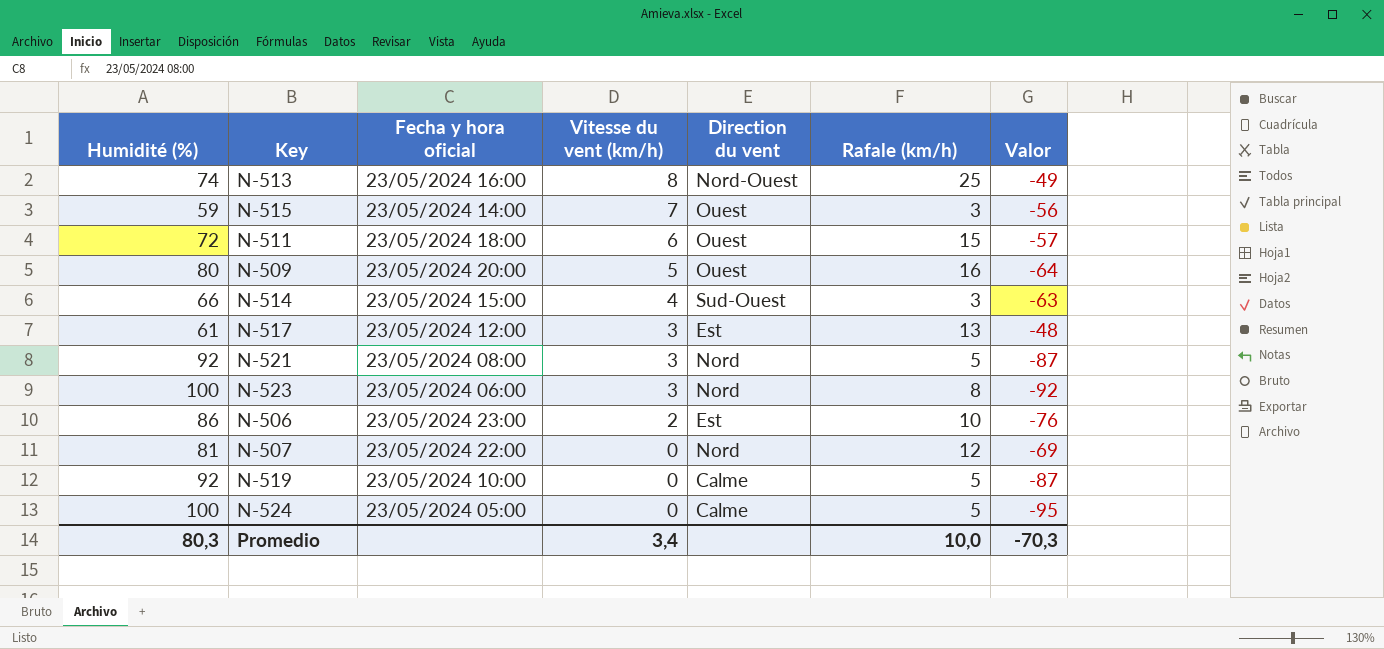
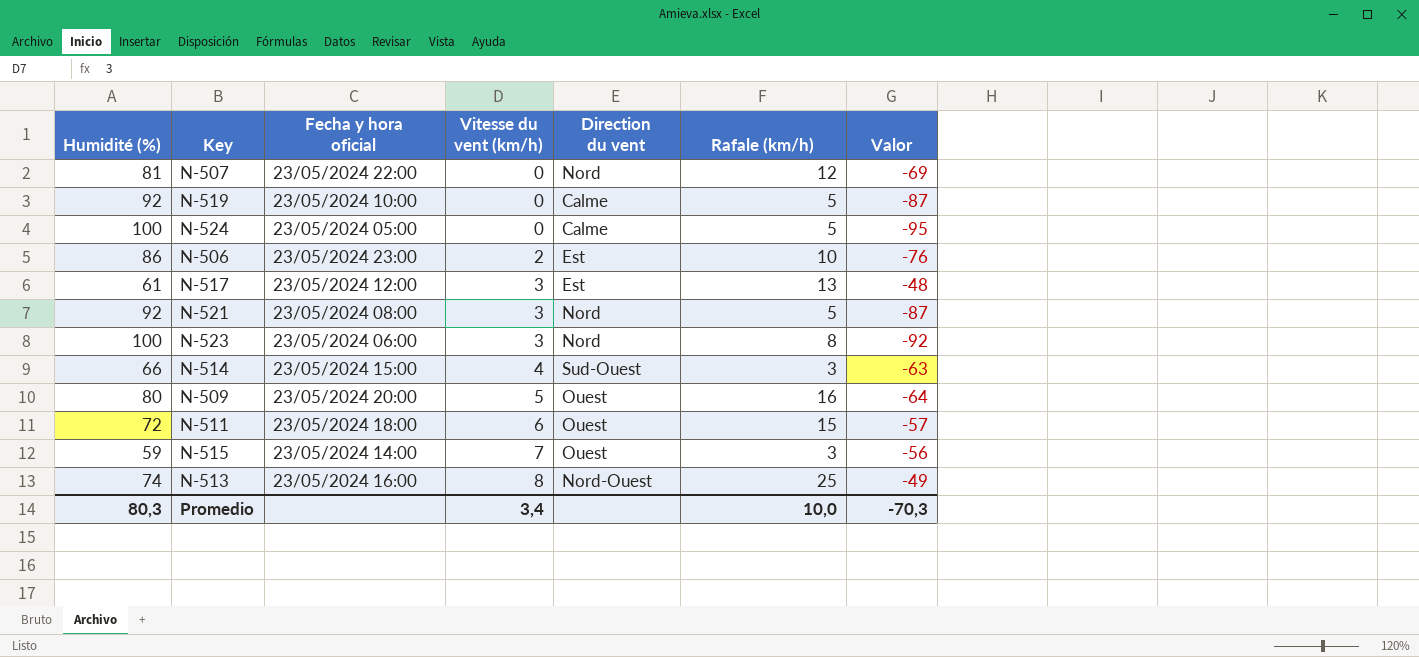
row order: Vitesse du vent (km/h) descending -> Vitesse du vent (km/h) ascending

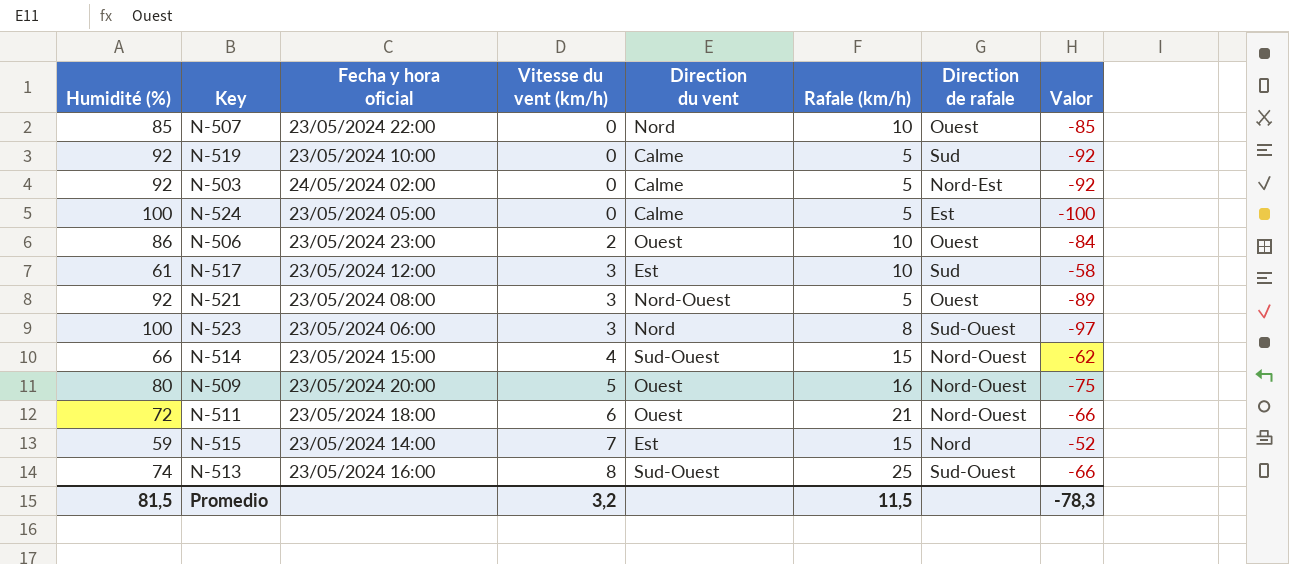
column Direction de rafale | position: none -> 7
column Valor | formula: [Rafale (km/h)] - [Humidité (%)] -> [Vitesse du vent (km/h)] - [Humidité (%)]
N-507 | Humidité (%): 81 -> 85
N-507 | Rafale (km/h): 12 -> 10
row N-503: none -> 92 | 24/05/2024 02:00 | 0 | Calme | 5 | Nord-Est | -92
N-506 | Direction du vent: Est -> Ouest
N-517 | Rafale (km/h): 13 -> 10
N-521 | Direction du vent: Nord -> Nord-Ouest
N-514 | Rafale (km/h): 3 -> 15
N-511 | Rafale (km/h): 15 -> 21
N-515 | Direction du vent: Ouest -> Est
N-515 | Rafale (km/h): 3 -> 15
N-513 | Direction du vent: Nord-Ouest -> Sud-Ouest
Promedio | Humidité (%): 80,3 -> 81,5
Promedio | Vitesse du vent (km/h): 3,4 -> 3,2
Promedio | Rafale (km/h): 10,0 -> 11,5
Promedio | Valor: -70,3 -> -78,3

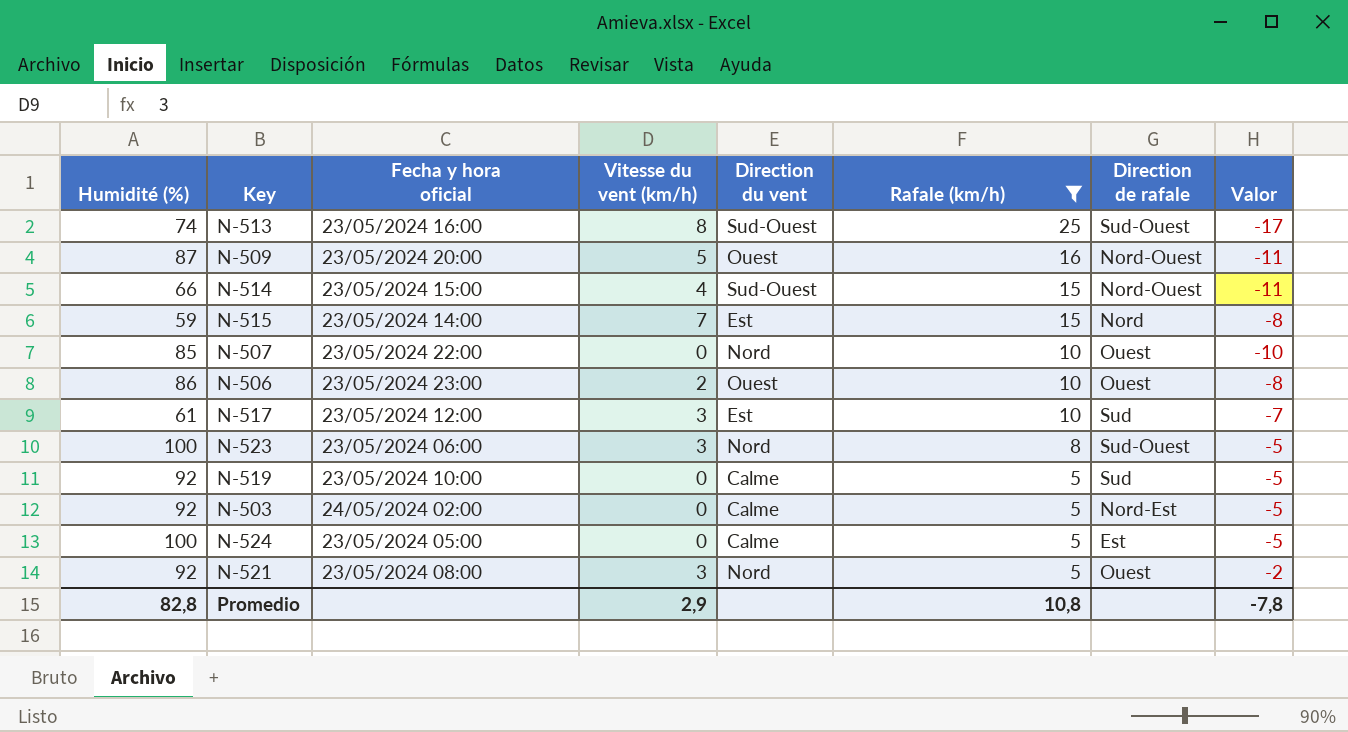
filter: none -> Rafale (km/h) != 21
row order: Vitesse du vent (km/h) ascending -> Rafale (km/h) descending
column Valor | formula: [Vitesse du vent (km/h)] - [Humidité (%)] -> [Vitesse du vent (km/h)] - [Rafale (km/h)]
N-509 | Humidité (%): 80 -> 87
N-521 | Direction du vent: Nord-Ouest -> Nord
Promedio | Humidité (%): 81,5 -> 82,8
Promedio | Vitesse du vent (km/h): 3,2 -> 2,9
Promedio | Rafale (km/h): 11,5 -> 10,8
Promedio | Valor: -78,3 -> -7,8

